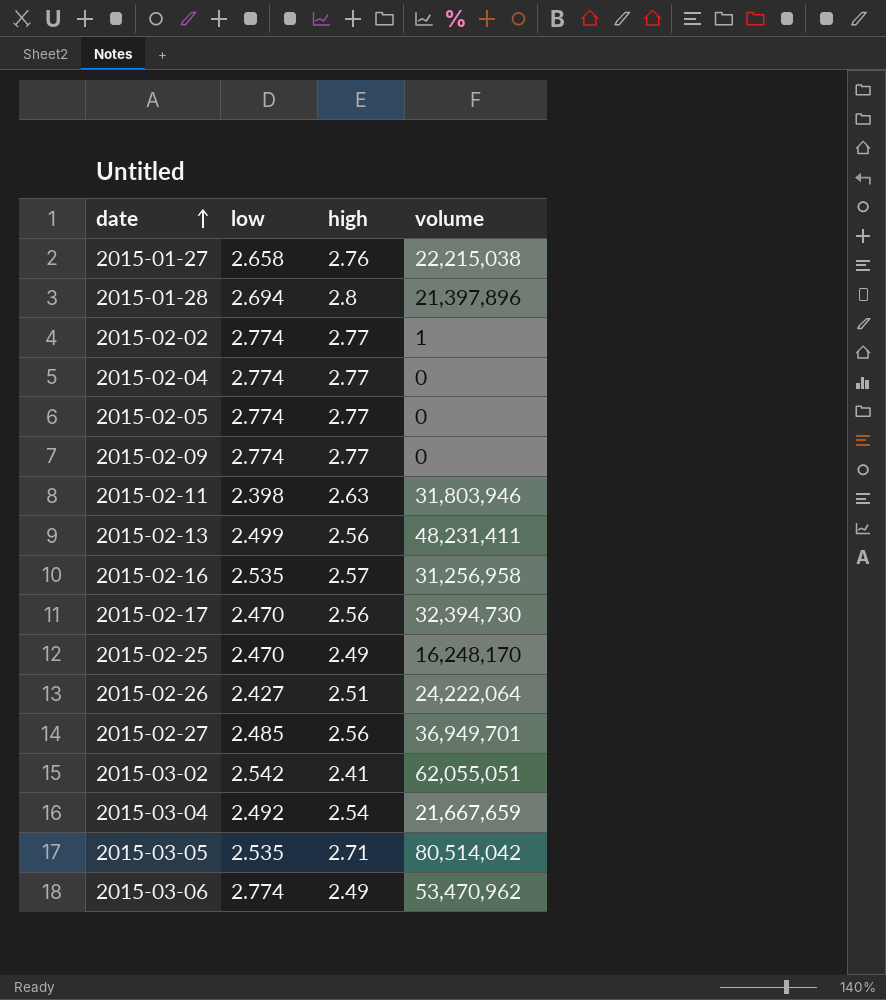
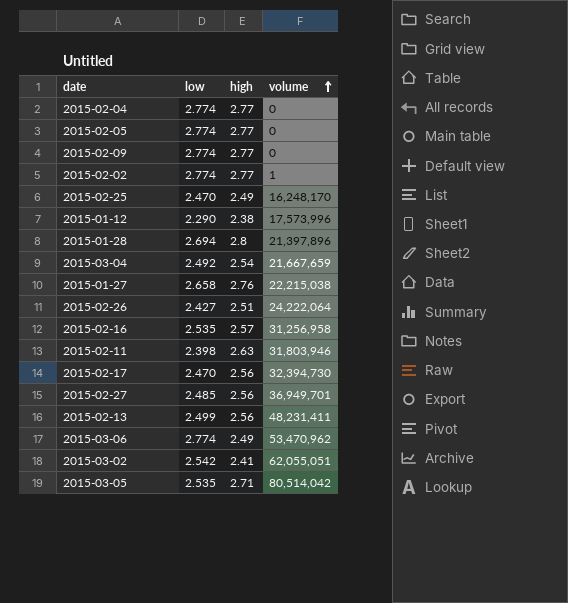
row order: date ascending -> volume ascending
row 2015-01-12: none -> 2.290 | 2.38 | 17,573,996

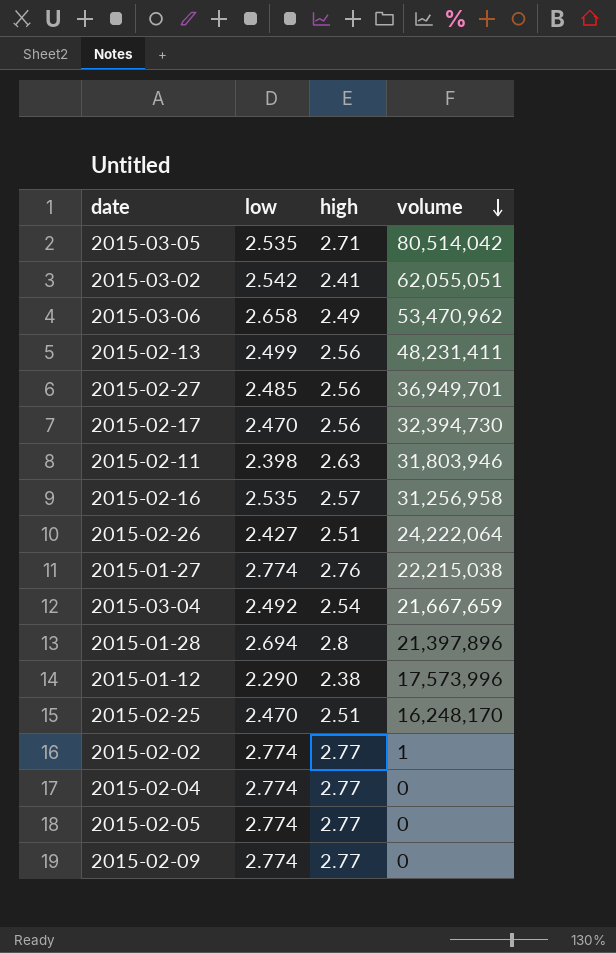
row order: volume ascending -> volume descending
2015-03-06 | low: 2.774 -> 2.658
2015-01-27 | low: 2.658 -> 2.774
2015-02-25 | high: 2.49 -> 2.51

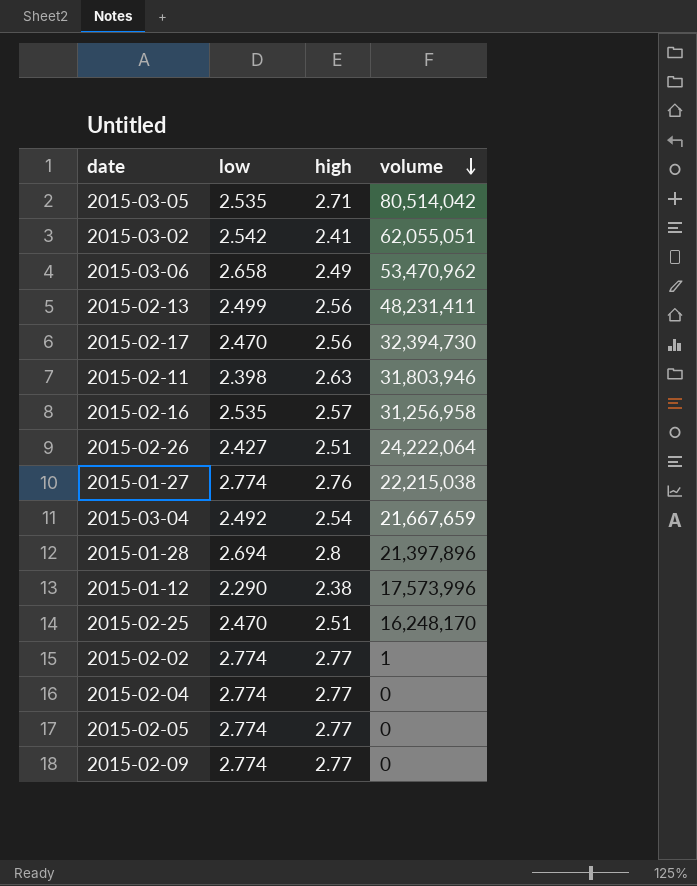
row 2015-02-27: 2.485 | 2.56 | 36,949,701 -> none

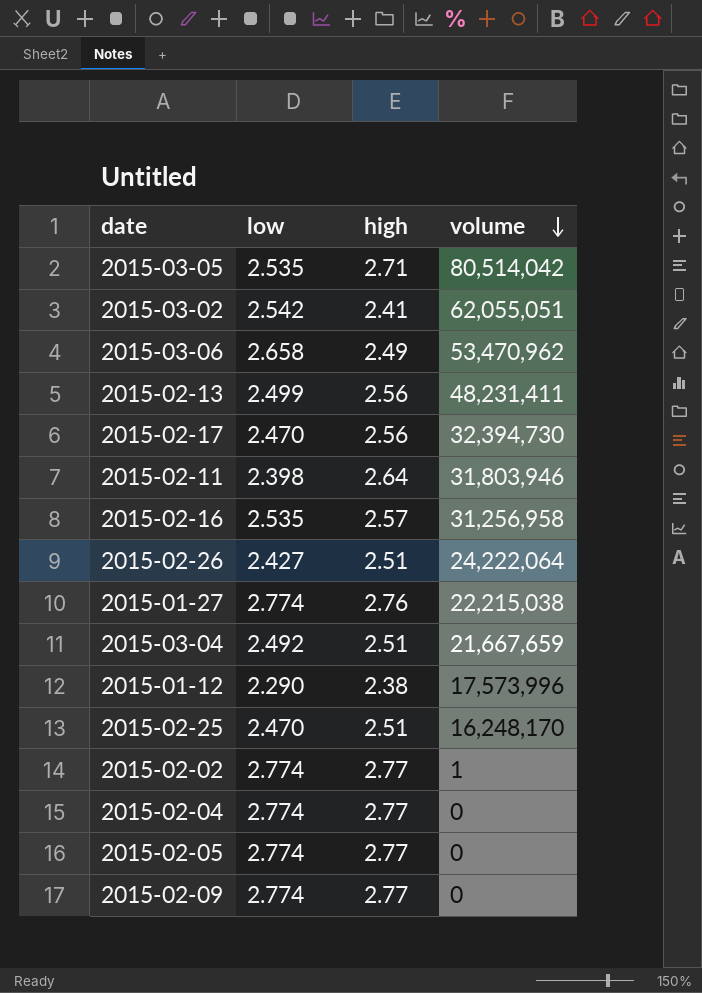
row 2015-01-28: 2.694 | 2.8 | 21,397,896 -> none
2015-02-11 | high: 2.63 -> 2.64
2015-03-04 | high: 2.54 -> 2.51

